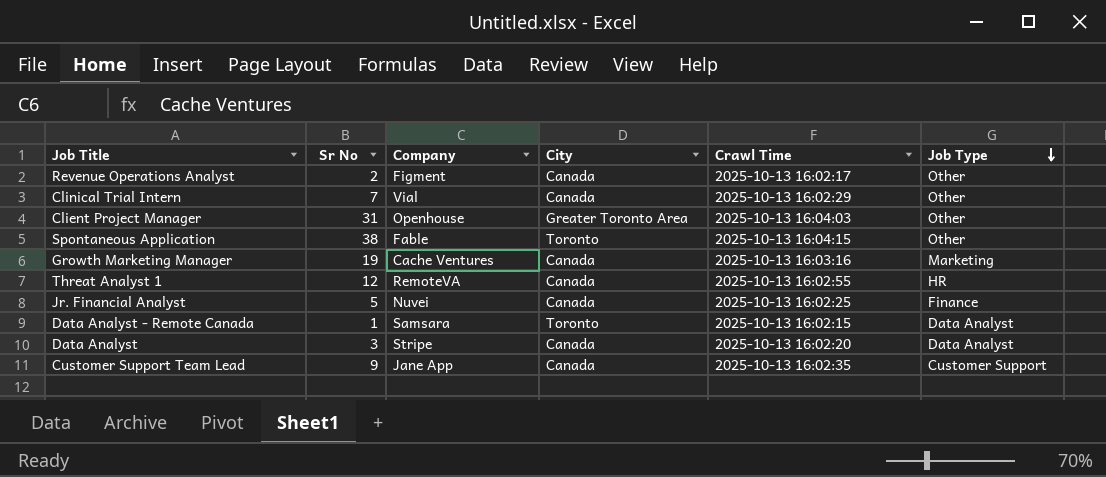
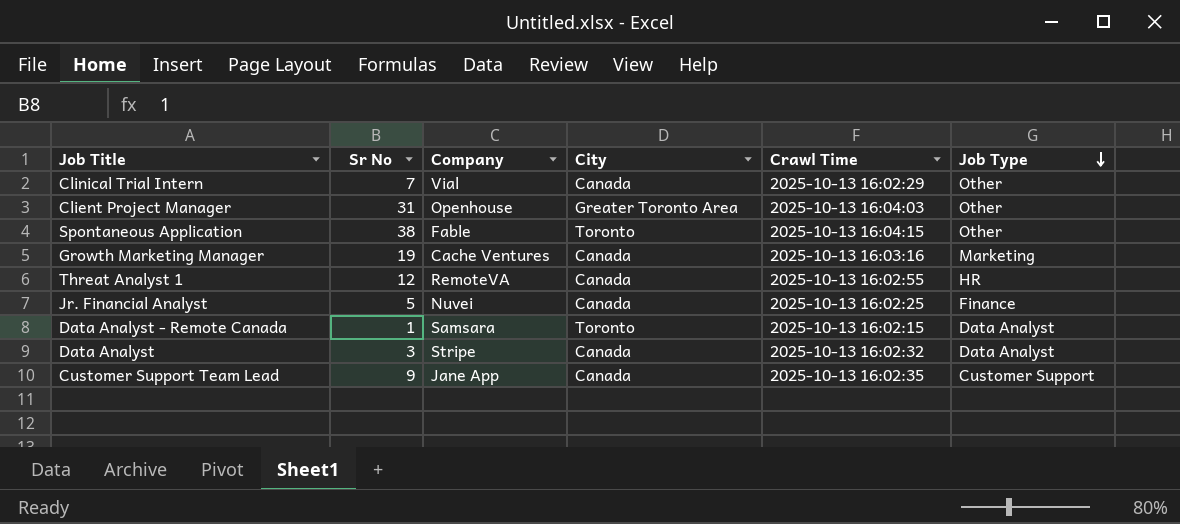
row Revenue Operations Analyst: 2 | Figment | Canada | 2025-10-13 16:02:17 | Other -> none
Data Analyst | Crawl Time: 2025-10-13 16:02:20 -> 2025-10-13 16:02:32

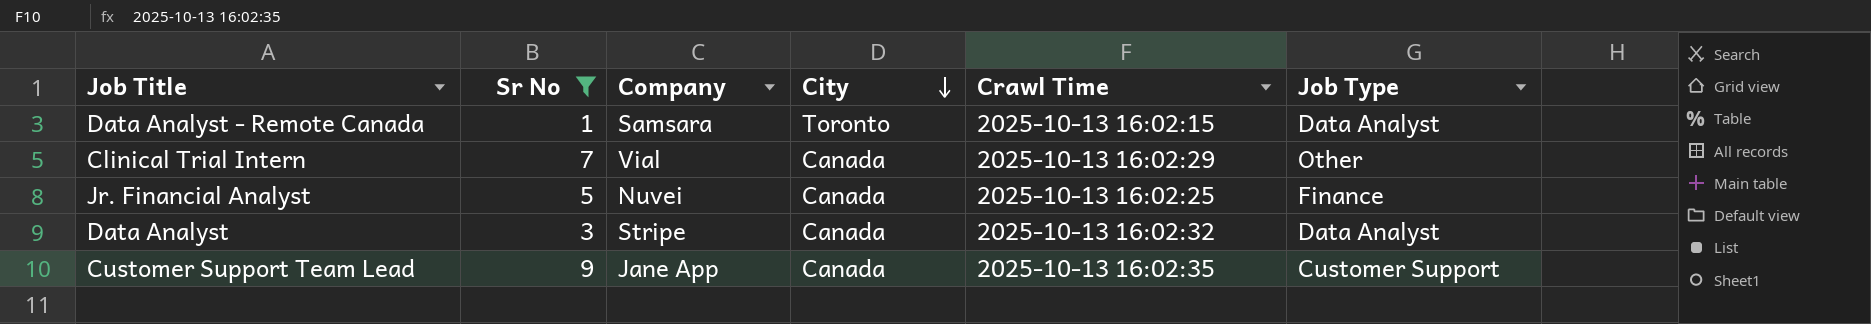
filter: none -> Sr No <= 9
row order: Job Type descending -> City descending

